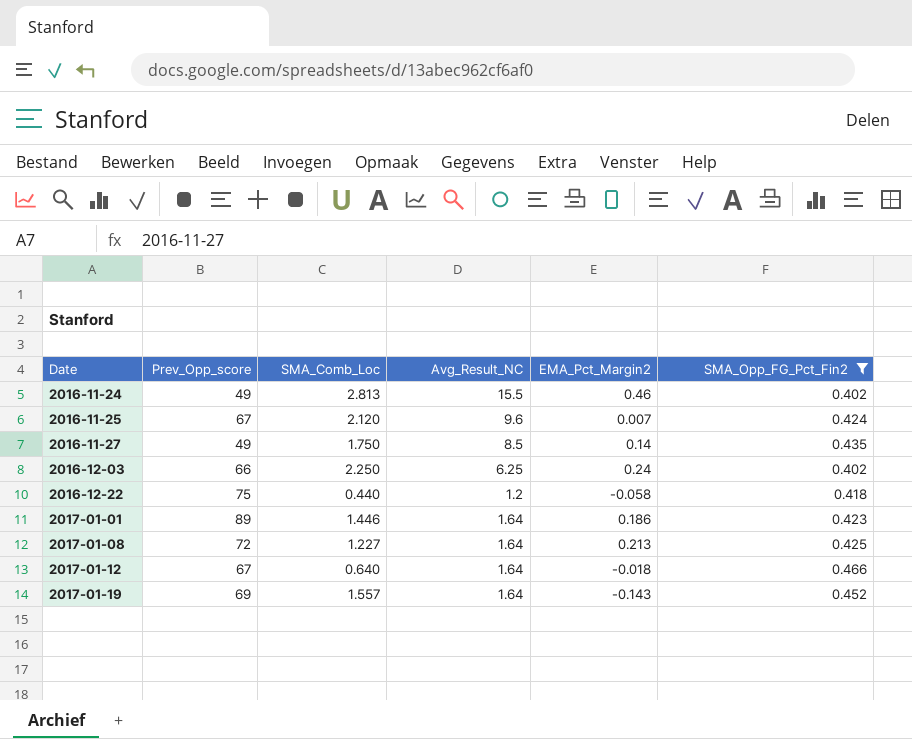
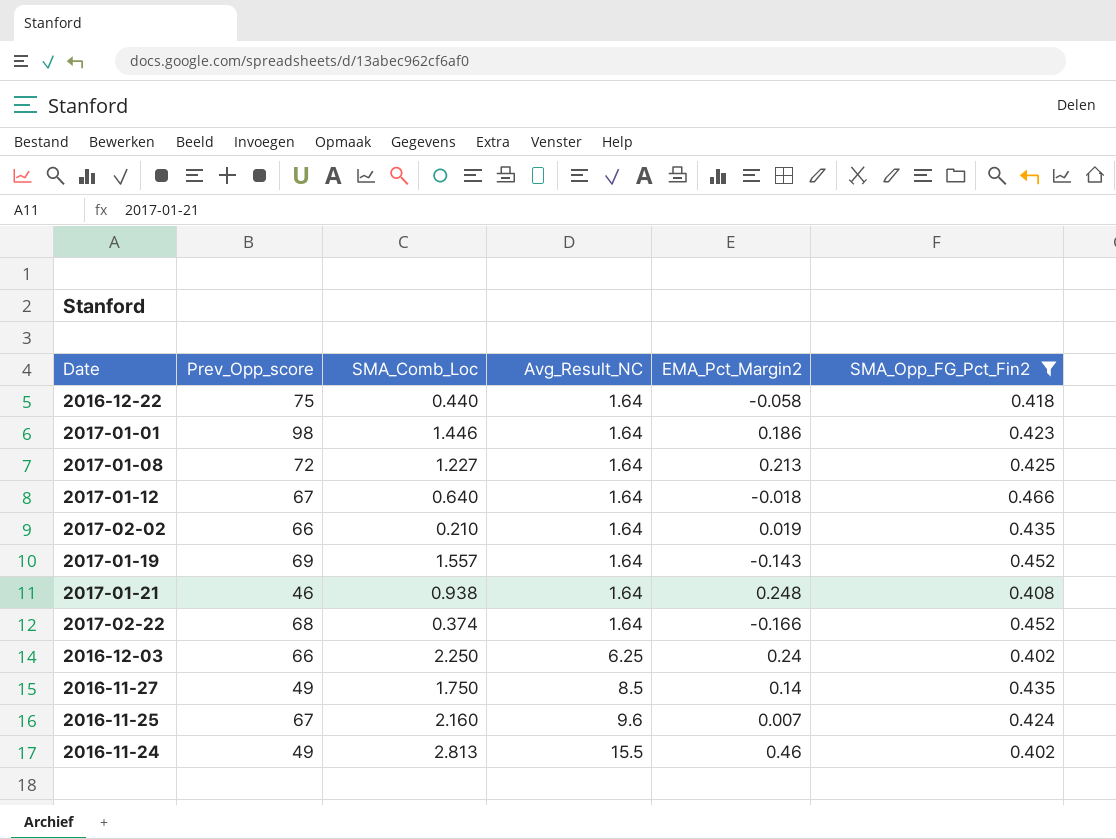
row order: Date ascending -> Avg_Result_NC ascending
2016-12-22 | Avg_Result_NC: 1.2 -> 1.64
2017-01-01 | Prev_Opp_score: 89 -> 98
row 2017-02-02: none -> 66 | 0.210 | 1.64 | 0.019 | 0.435
row 2017-01-21: none -> 46 | 0.938 | 1.64 | 0.248 | 0.408
row 2017-02-22: none -> 68 | 0.374 | 1.64 | -0.166 | 0.452
2016-11-25 | SMA_Comb_Loc: 2.120 -> 2.160

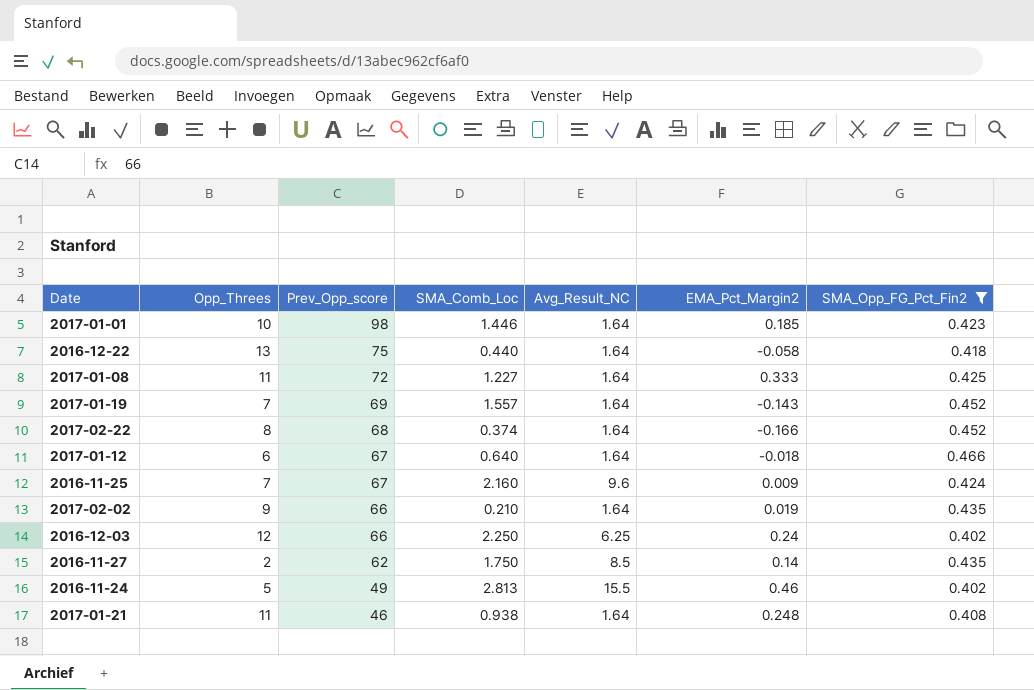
row order: Avg_Result_NC ascending -> Prev_Opp_score descending
column Opp_Threes | position: none -> 2
2017-01-01 | EMA_Pct_Margin2: 0.186 -> 0.185
2017-01-08 | EMA_Pct_Margin2: 0.213 -> 0.333
2016-11-25 | EMA_Pct_Margin2: 0.007 -> 0.009
2016-11-27 | Prev_Opp_score: 49 -> 62

